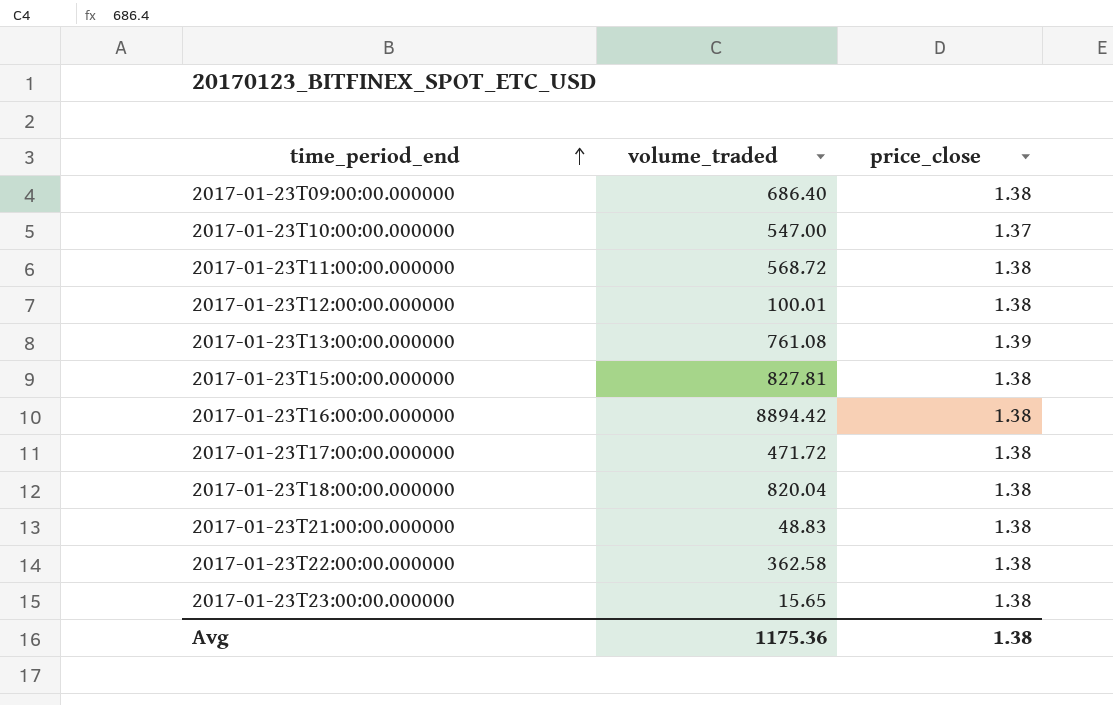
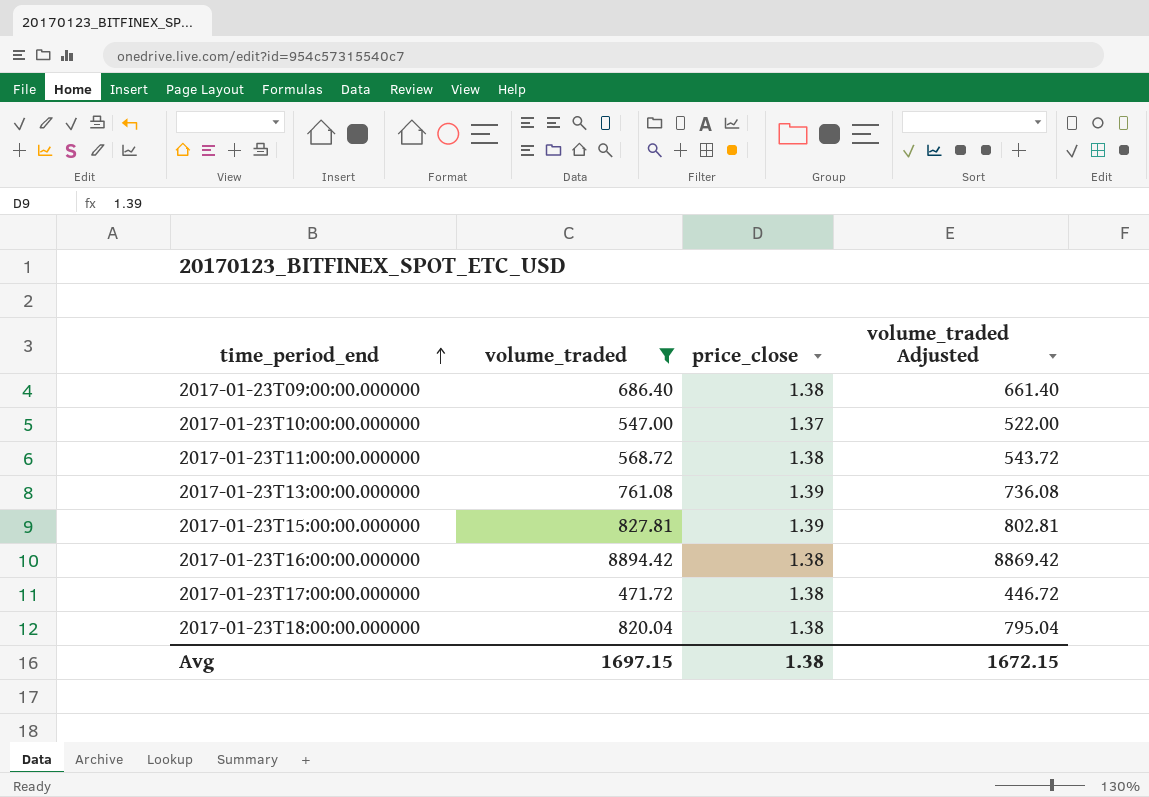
filter: none -> volume_traded >= 471.72
column volume_traded Adjusted | formula: none -> [volume_traded] - 25
2017-01-23T15:00:00.000000 | price_close: 1.38 -> 1.39
Avg | volume_traded: 1175.36 -> 1697.15

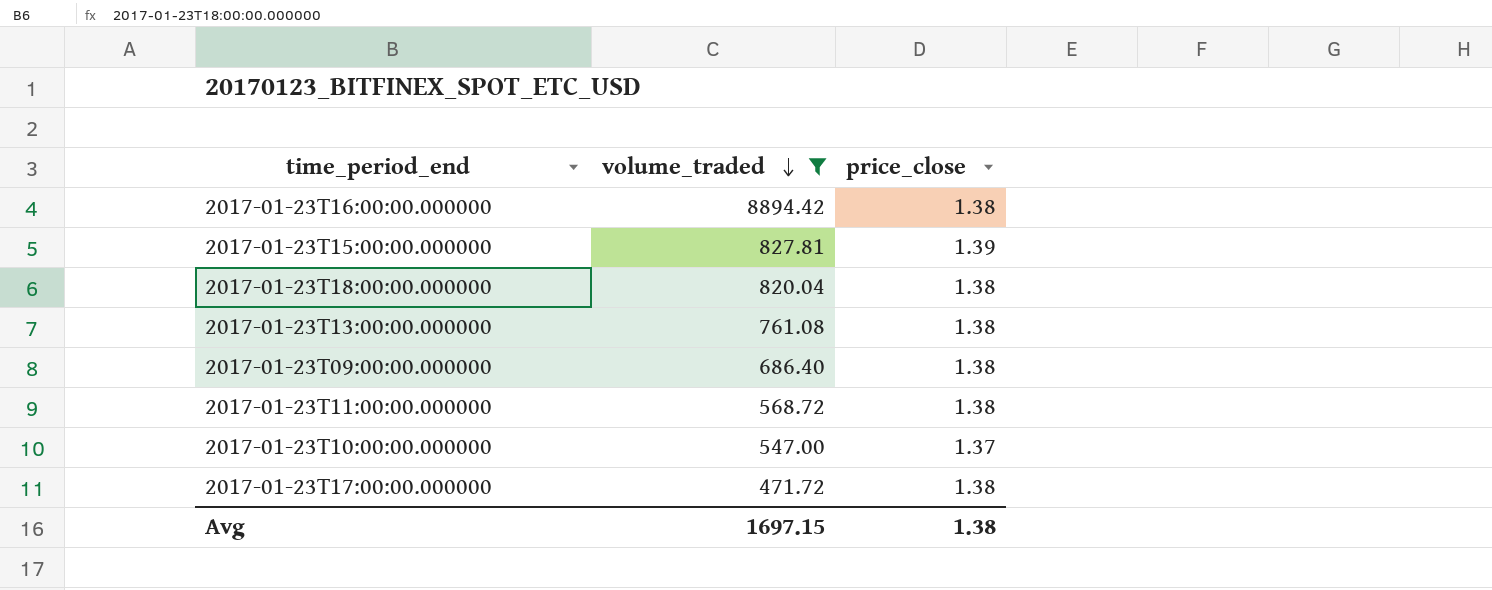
row order: time_period_end ascending -> volume_traded descending
column volume_traded Adjusted | formula: [volume_traded] - 25 -> none
2017-01-23T13:00:00.000000 | price_close: 1.39 -> 1.38

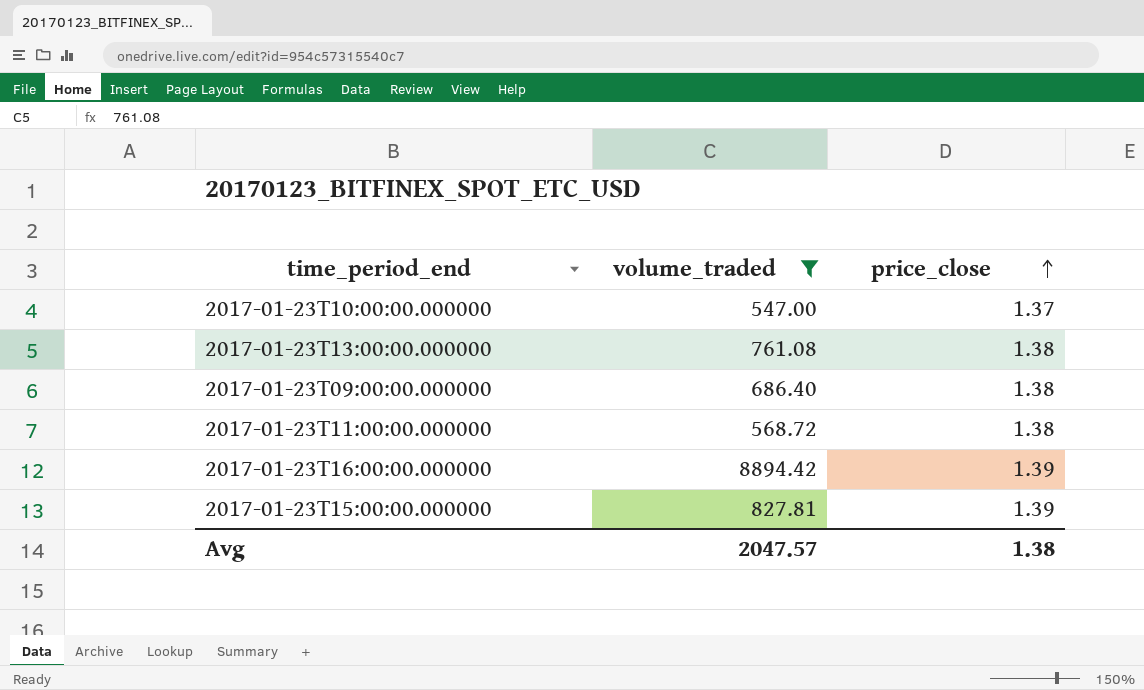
row order: volume_traded descending -> price_close ascending
row 2017-01-23T18:00:00.000000: 820.04 | 1.38 -> none
row 2017-01-23T17:00:00.000000: 471.72 | 1.38 -> none
2017-01-23T16:00:00.000000 | price_close: 1.38 -> 1.39
Avg | volume_traded: 1697.15 -> 2047.57

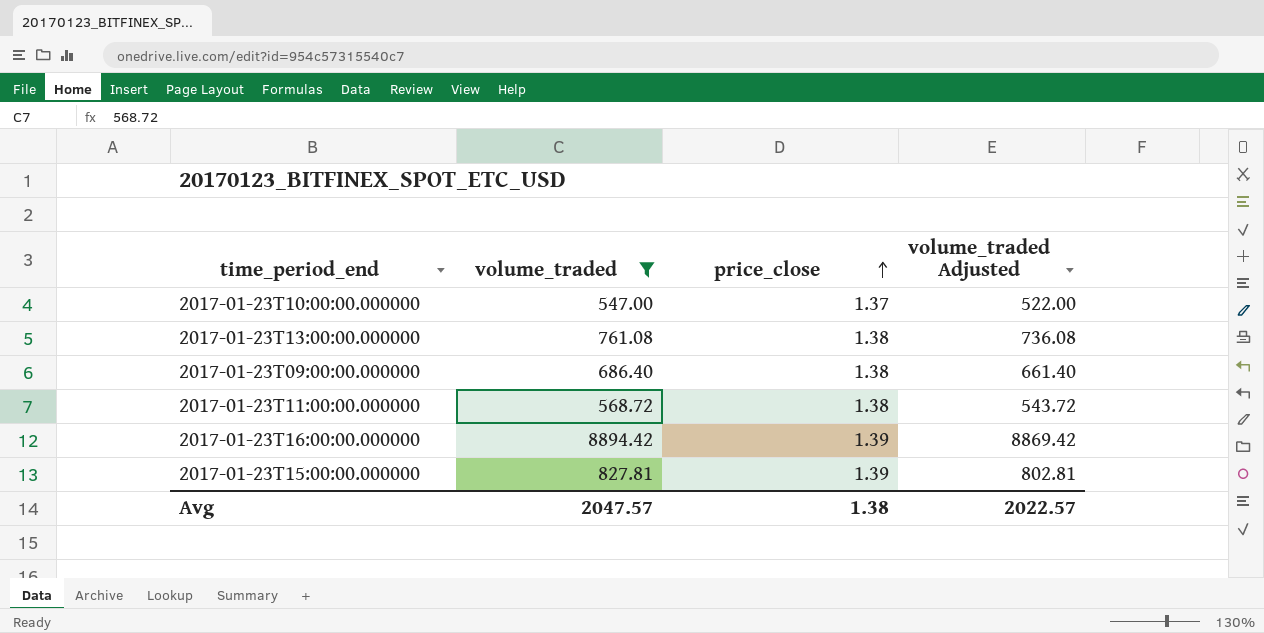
column volume_traded Adjusted | formula: none -> [volume_traded] - 25

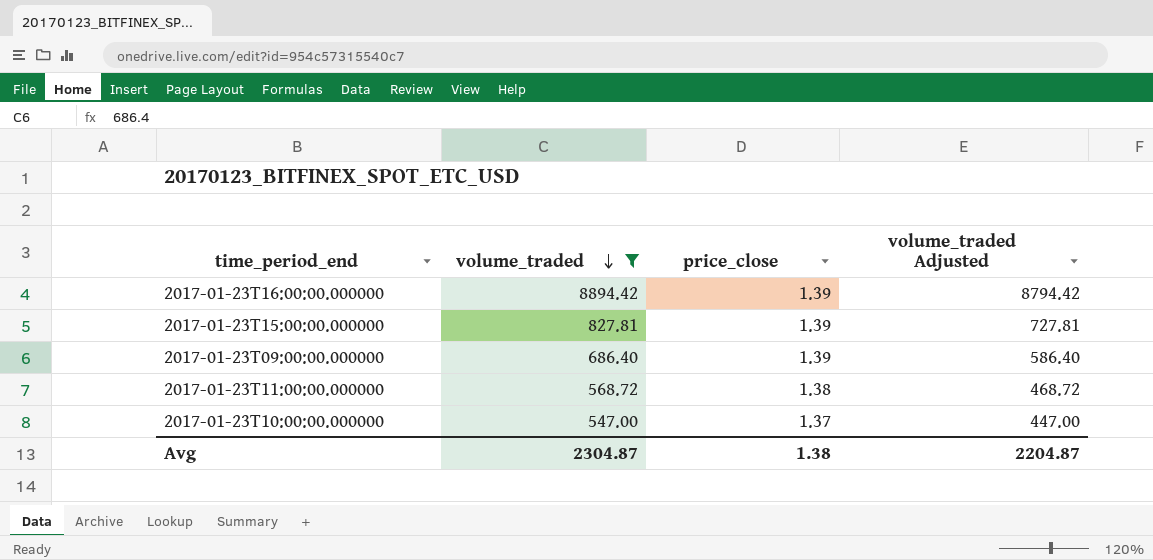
row order: price_close ascending -> volume_traded descending
column volume_traded Adjusted | formula: [volume_traded] - 25 -> [volume_traded] - 100
row 2017-01-23T13:00:00.000000: 761.08 | 1.38 | 736.08 -> none
2017-01-23T09:00:00.000000 | price_close: 1.38 -> 1.39
Avg | volume_traded: 2047.57 -> 2304.87
Avg | volume_traded Adjusted: 2022.57 -> 2204.87

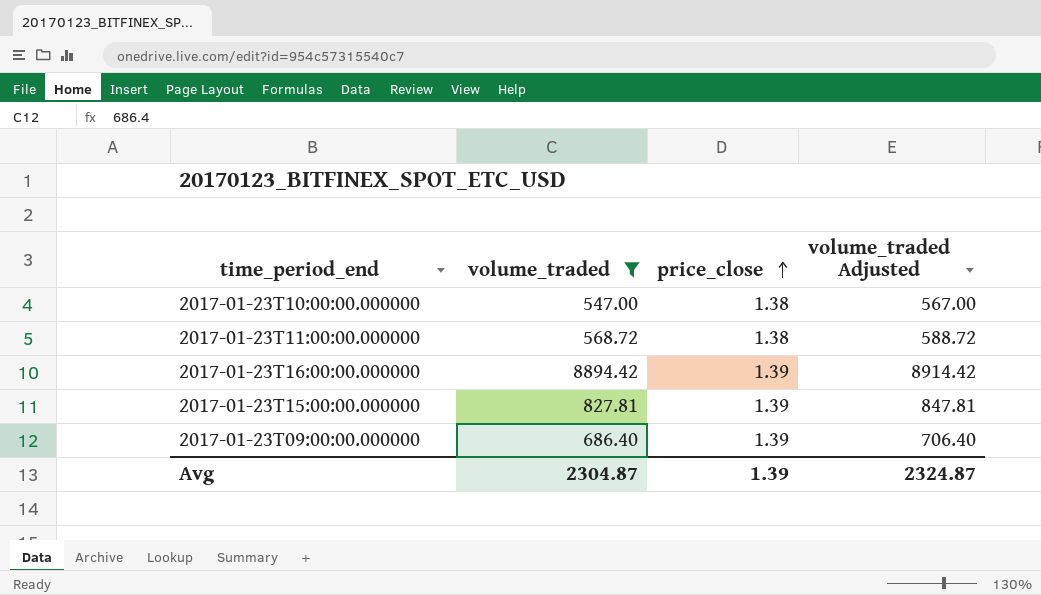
row order: volume_traded descending -> price_close ascending
column volume_traded Adjusted | formula: [volume_traded] - 100 -> [volume_traded] + 20
2017-01-23T10:00:00.000000 | price_close: 1.37 -> 1.38
Avg | price_close: 1.38 -> 1.39
Avg | volume_traded Adjusted: 2204.87 -> 2324.87

